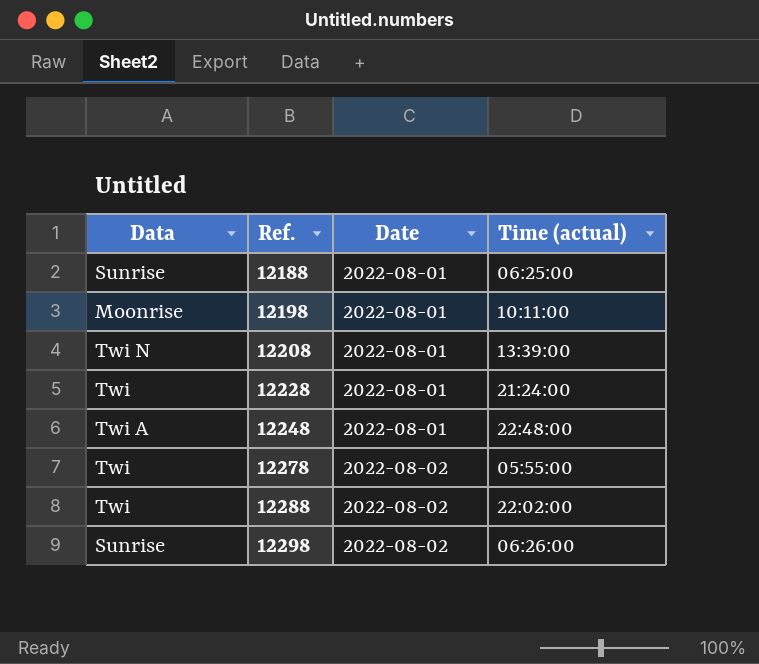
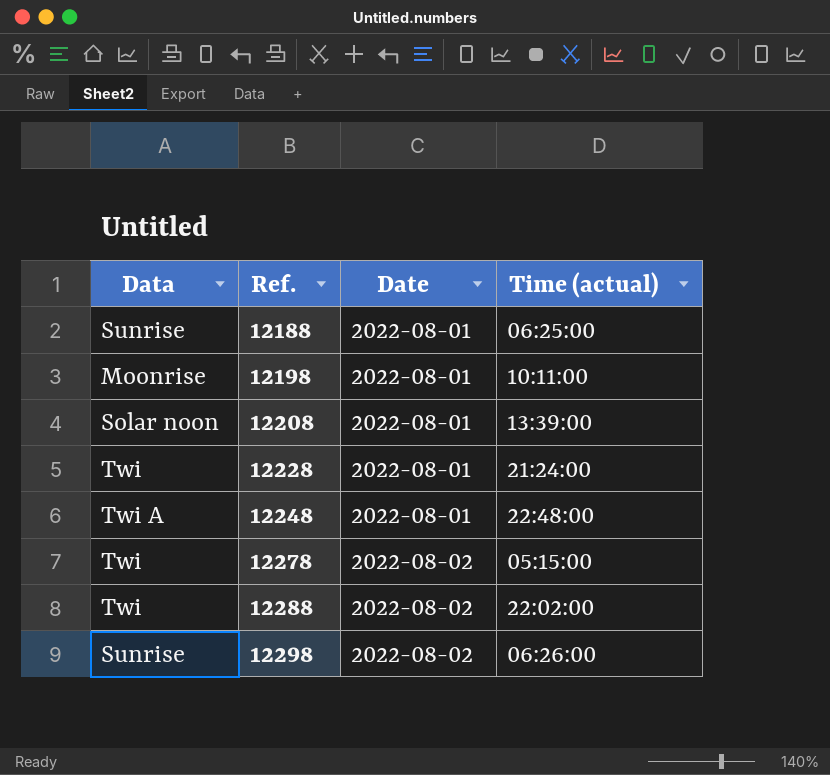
12208 | Data: Twi N -> Solar noon
12278 | Time (actual): 05:55:00 -> 05:15:00

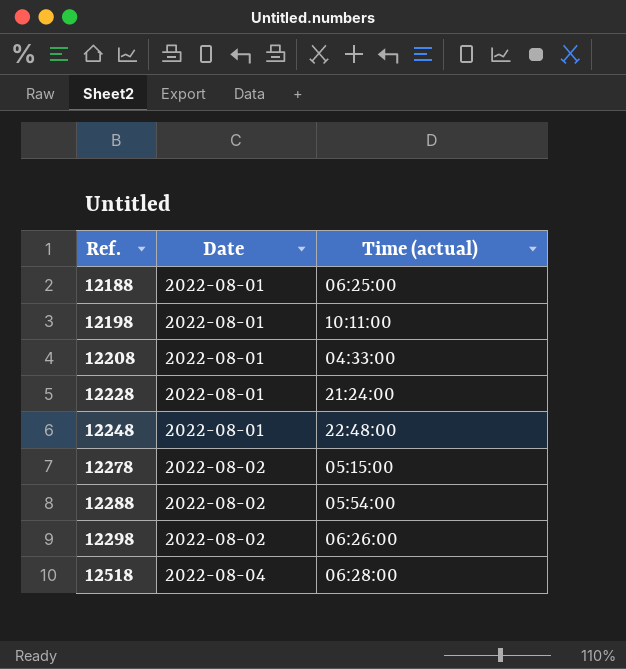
column Data | position: 1 -> none
12208 | Time (actual): 13:39:00 -> 04:33:00
12288 | Time (actual): 22:02:00 -> 05:54:00
row 12518: none -> 2022-08-04 | 06:28:00

